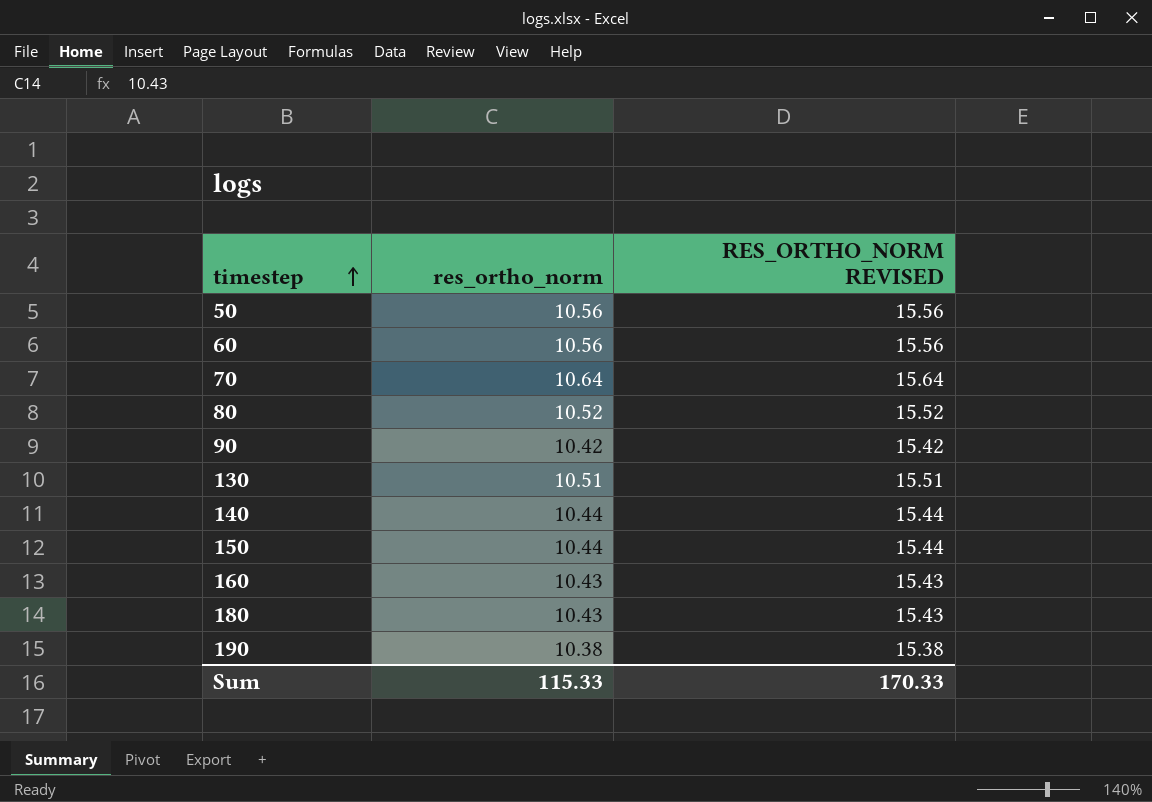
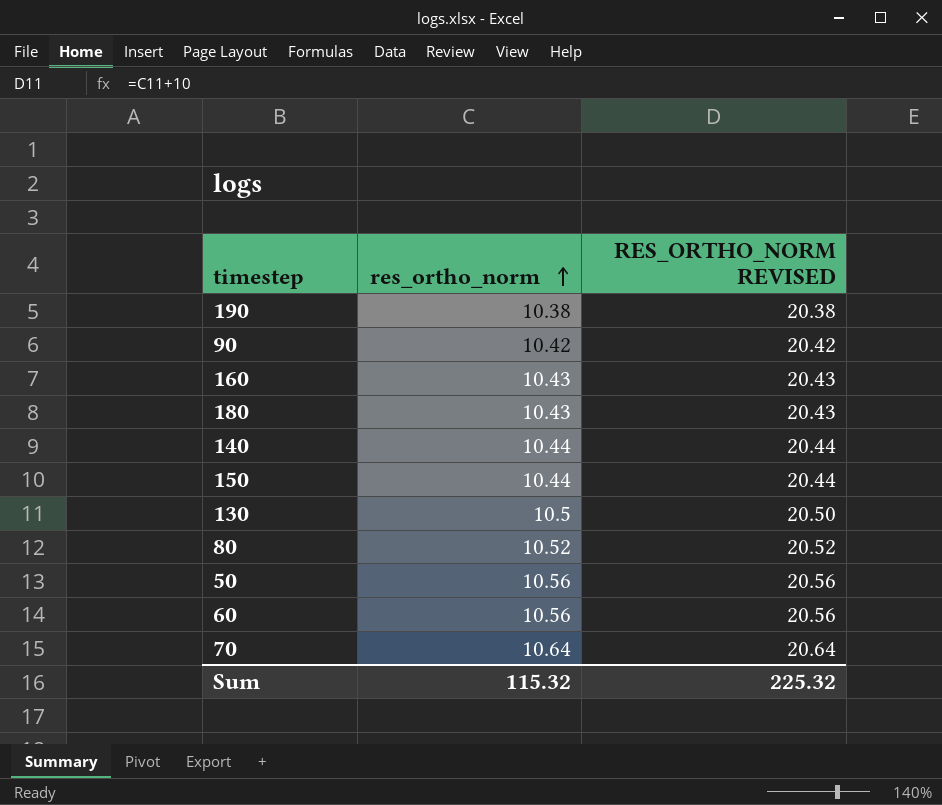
row order: timestep ascending -> res_ortho_norm ascending
column RES_ORTHO_NORM REVISED | formula: [res_ortho_norm] + 5 -> [res_ortho_norm] + 10
130 | res_ortho_norm: 10.51 -> 10.5
Sum | res_ortho_norm: 115.33 -> 115.32
Sum | RES_ORTHO_NORM REVISED: 170.33 -> 225.32

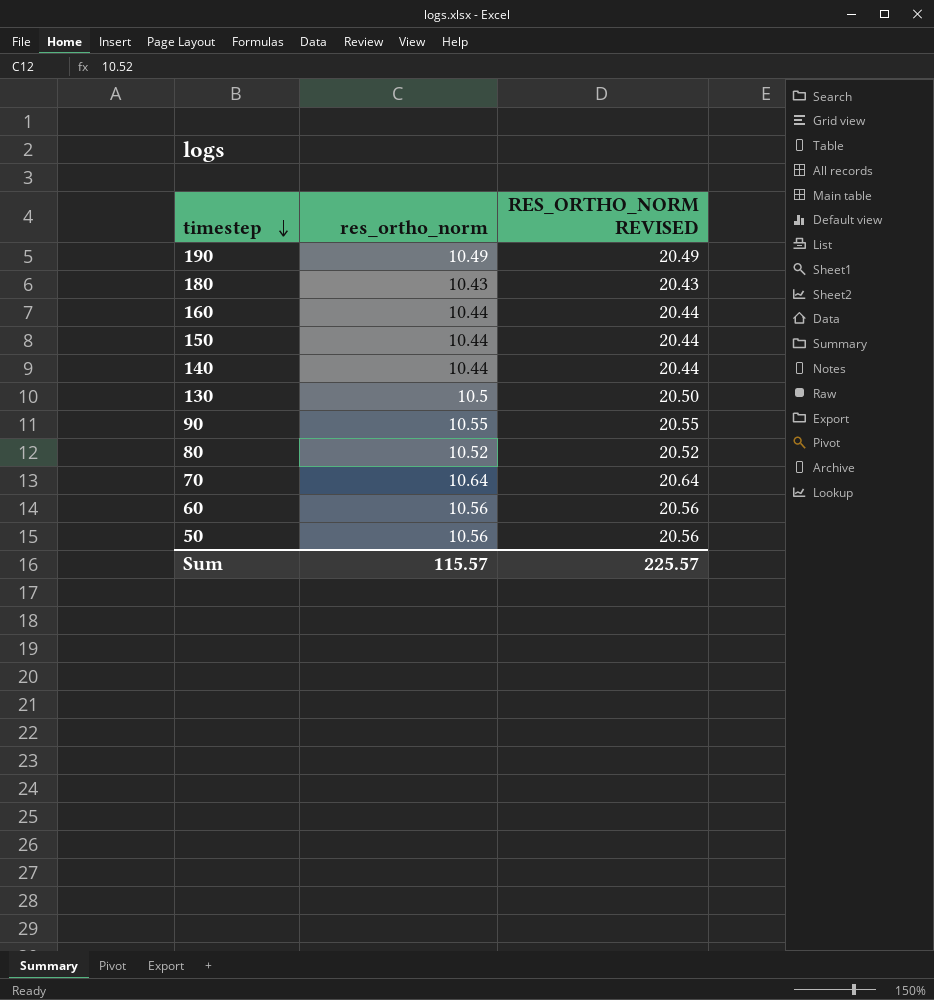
row order: res_ortho_norm ascending -> timestep descending
190 | res_ortho_norm: 10.38 -> 10.49
190 | RES_ORTHO_NORM REVISED: 20.38 -> 20.49
160 | res_ortho_norm: 10.43 -> 10.44
160 | RES_ORTHO_NORM REVISED: 20.43 -> 20.44
90 | res_ortho_norm: 10.42 -> 10.55
90 | RES_ORTHO_NORM REVISED: 20.42 -> 20.55
Sum | res_ortho_norm: 115.32 -> 115.57
Sum | RES_ORTHO_NORM REVISED: 225.32 -> 225.57

